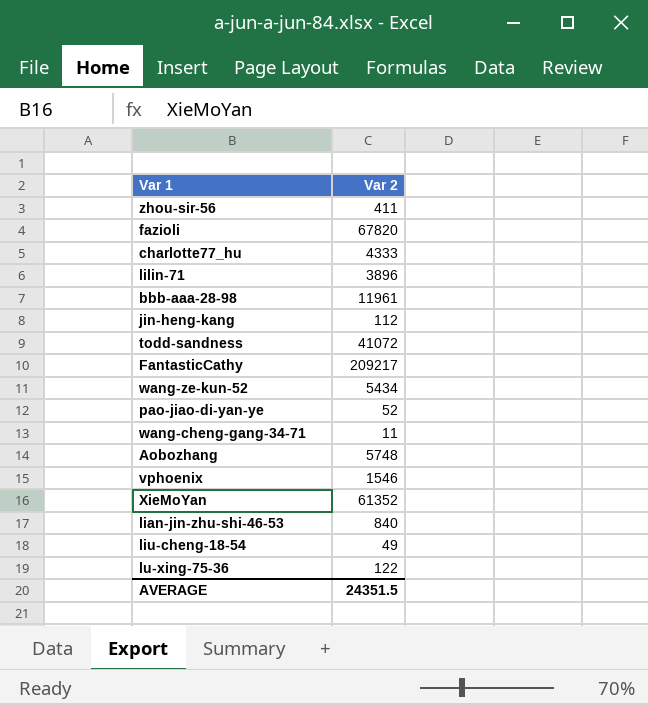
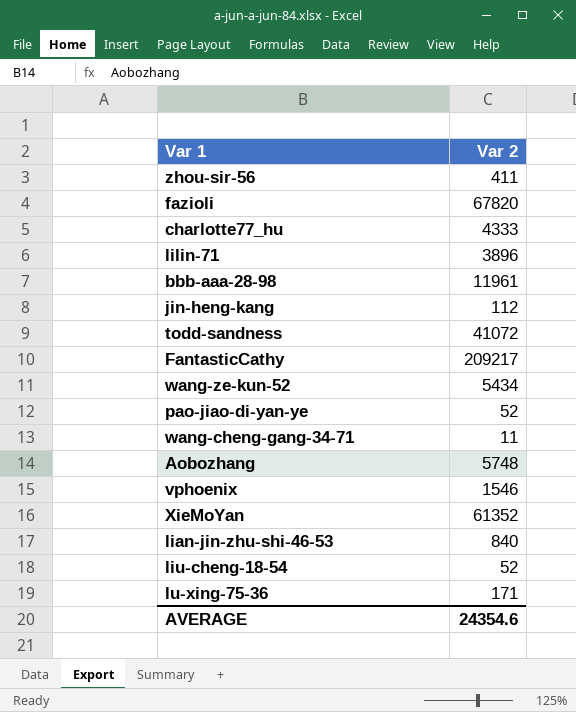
liu-cheng-18-54 | Var 2: 49 -> 52
lu-xing-75-36 | Var 2: 122 -> 171
AVERAGE | Var 2: 24351.5 -> 24354.6

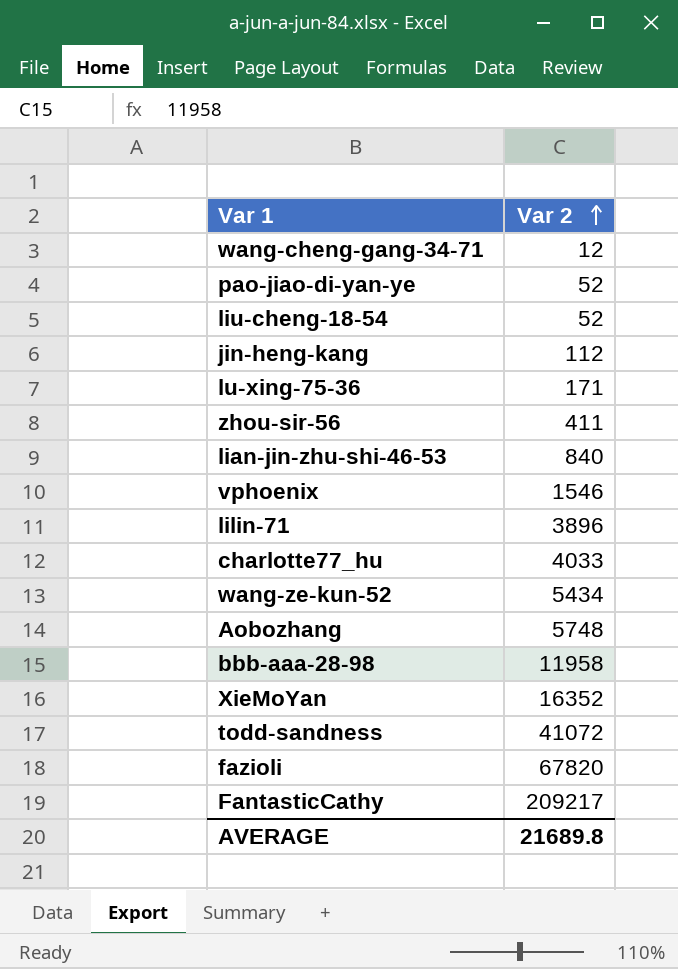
row order: none -> Var 2 ascending
wang-cheng-gang-34-71 | Var 2: 11 -> 12
charlotte77_hu | Var 2: 4333 -> 4033
bbb-aaa-28-98 | Var 2: 11961 -> 11958
XieMoYan | Var 2: 61352 -> 16352
AVERAGE | Var 2: 24354.6 -> 21689.8

